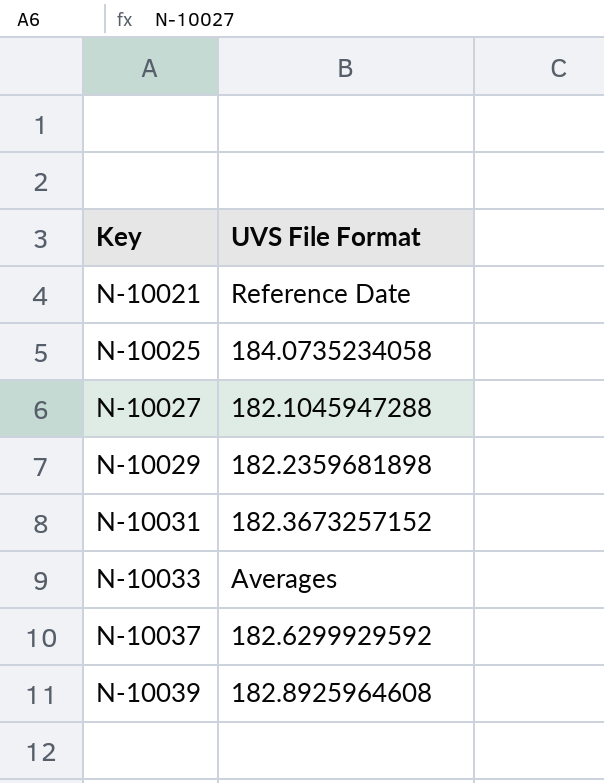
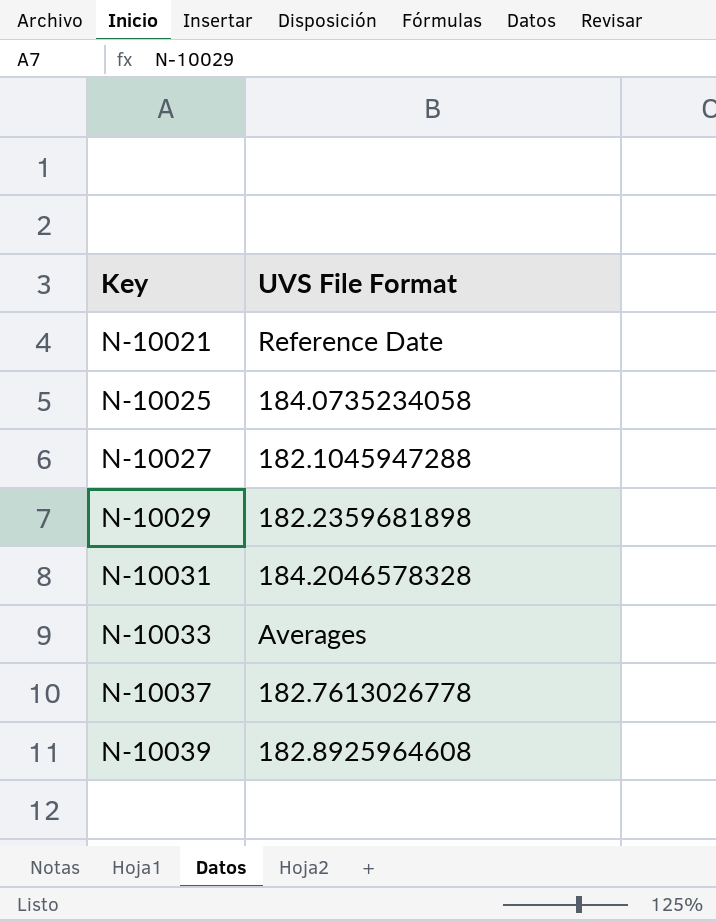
N-10031 | UVS File Format: 182.3673257152 -> 184.2046578328
N-10037 | UVS File Format: 182.6299929592 -> 182.7613026778

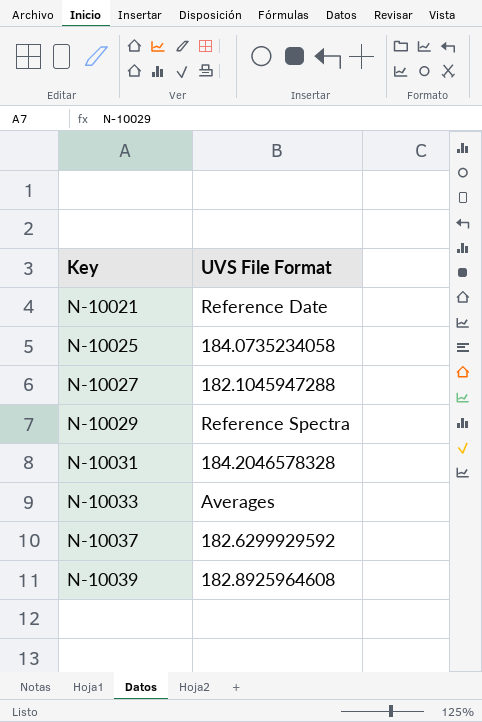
N-10029 | UVS File Format: 182.2359681898 -> Reference Spectra
N-10037 | UVS File Format: 182.7613026778 -> 182.6299929592

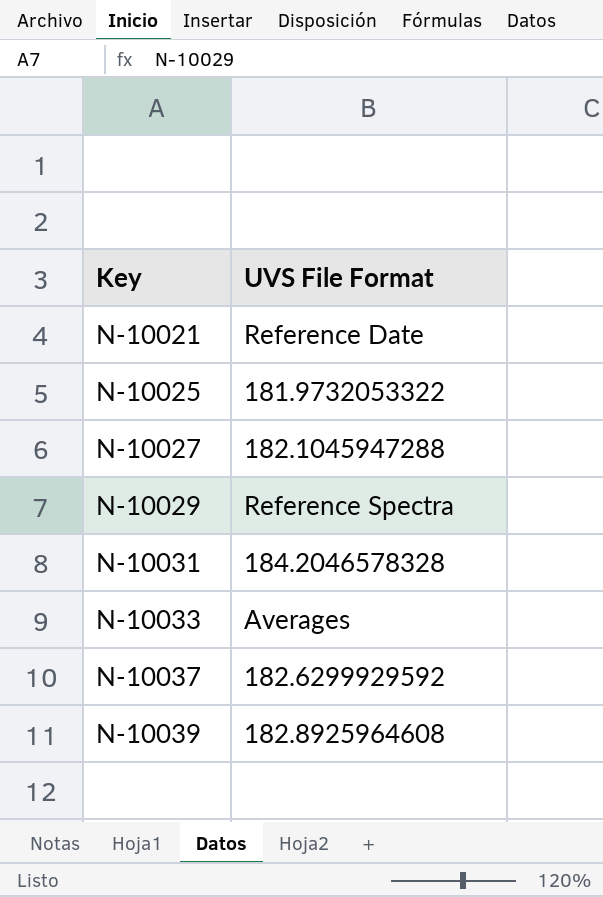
N-10025 | UVS File Format: 184.0735234058 -> 181.9732053322

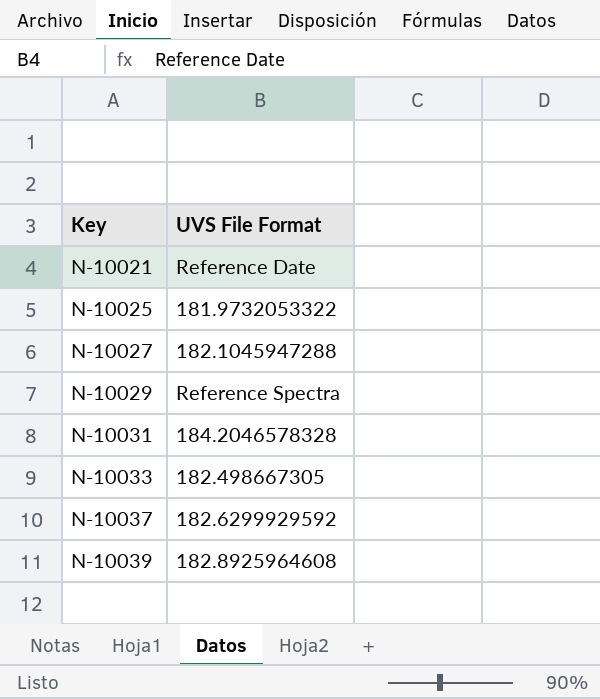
N-10033 | UVS File Format: Averages -> 182.498667305

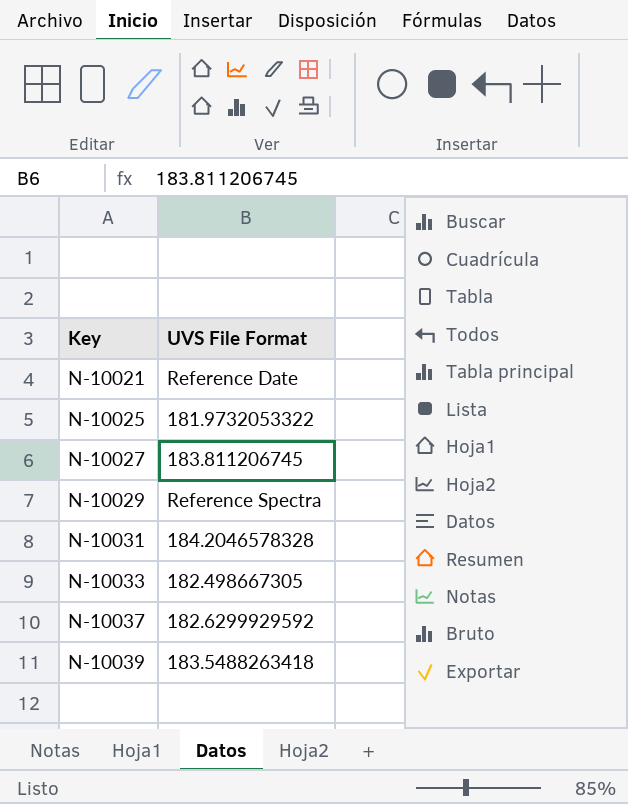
N-10027 | UVS File Format: 182.1045947288 -> 183.811206745
N-10039 | UVS File Format: 182.8925964608 -> 183.5488263418

